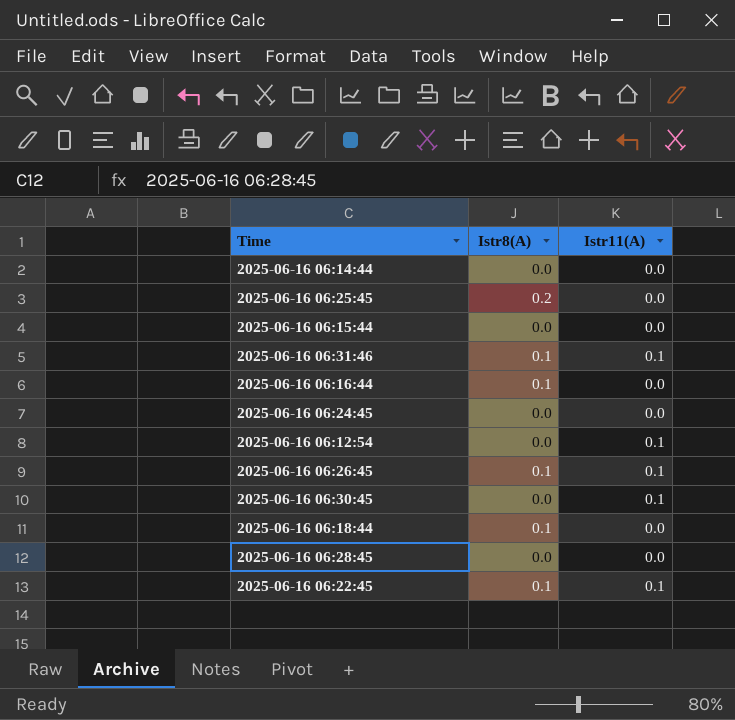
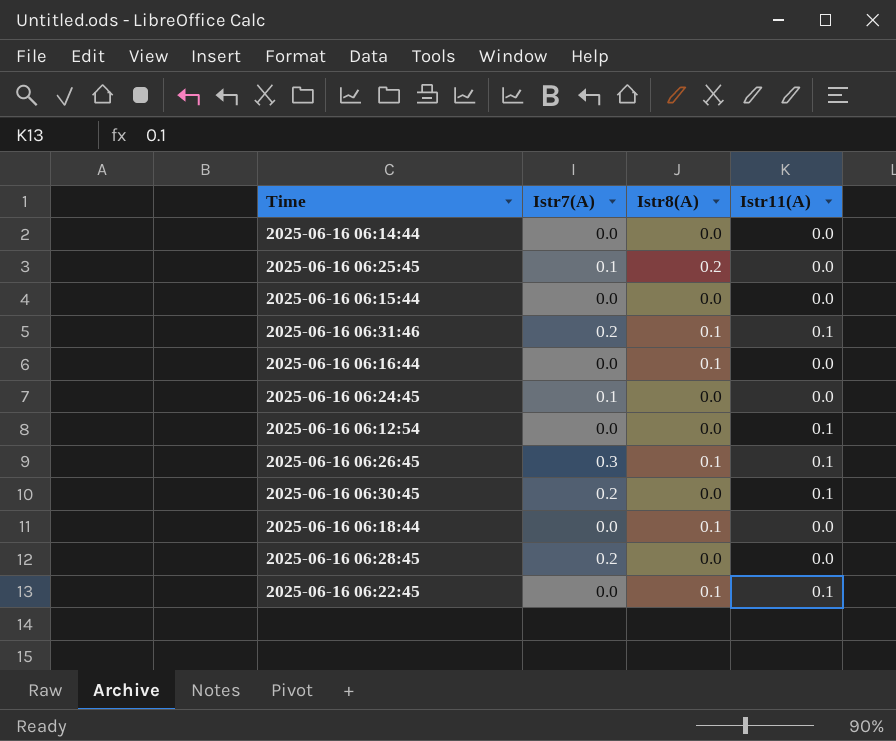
column Istr7(A) | position: none -> 2

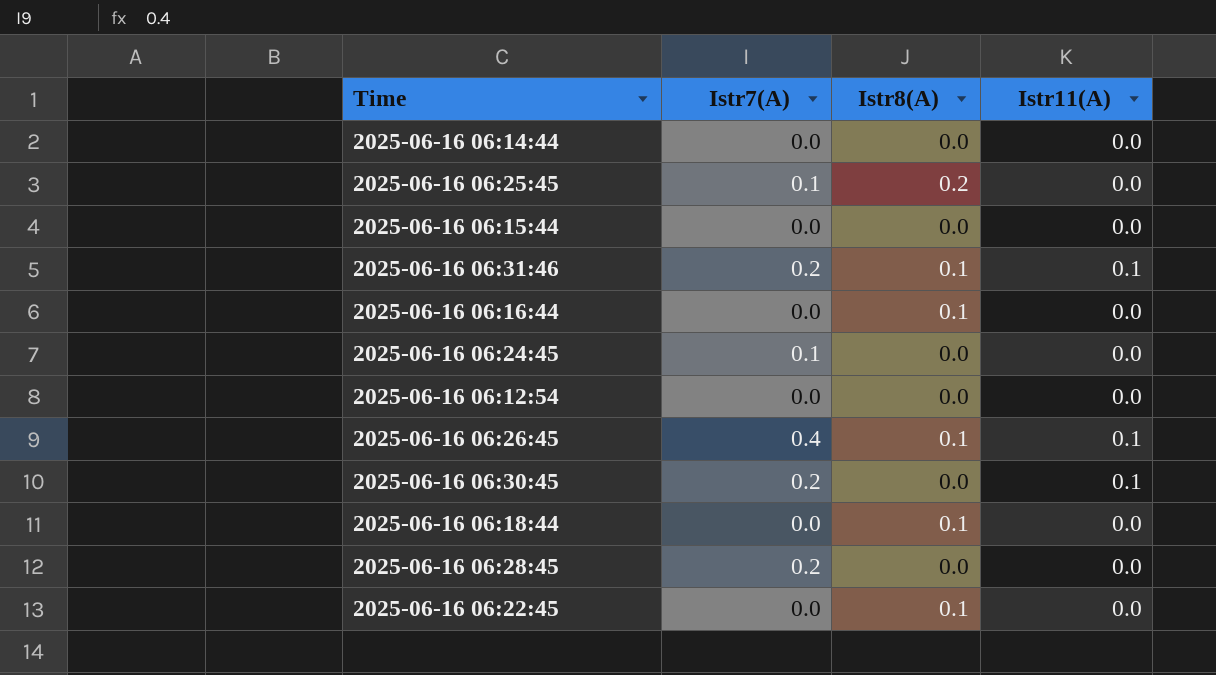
2025-06-16 06:12:54 | Istr11(A): 0.1 -> 0.0
2025-06-16 06:26:45 | Istr7(A): 0.3 -> 0.4
2025-06-16 06:22:45 | Istr11(A): 0.1 -> 0.0

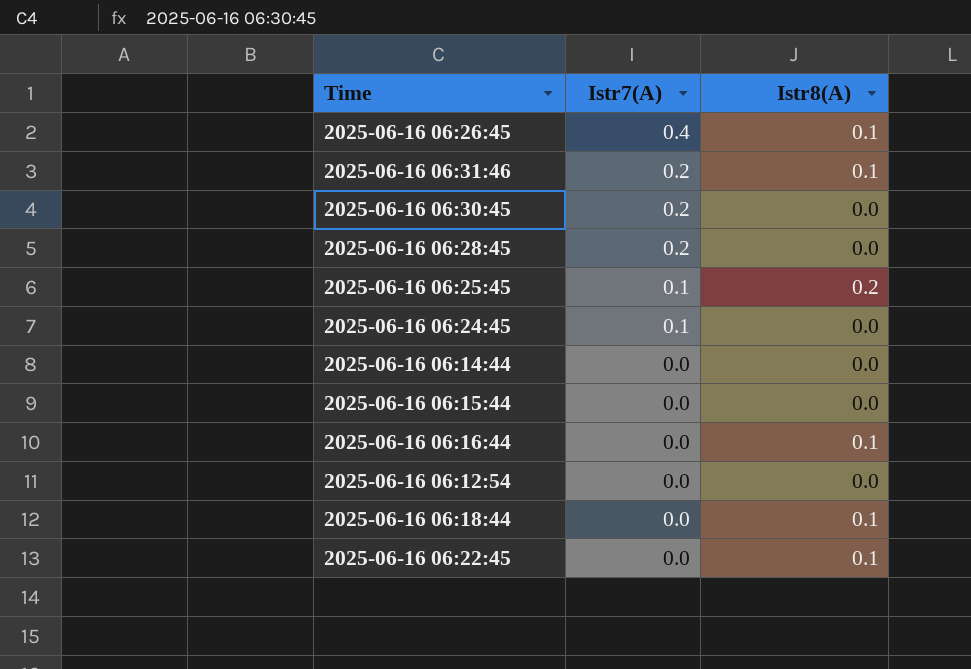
row order: none -> Istr7(A) descending
column Istr11(A) | position: 4 -> none

